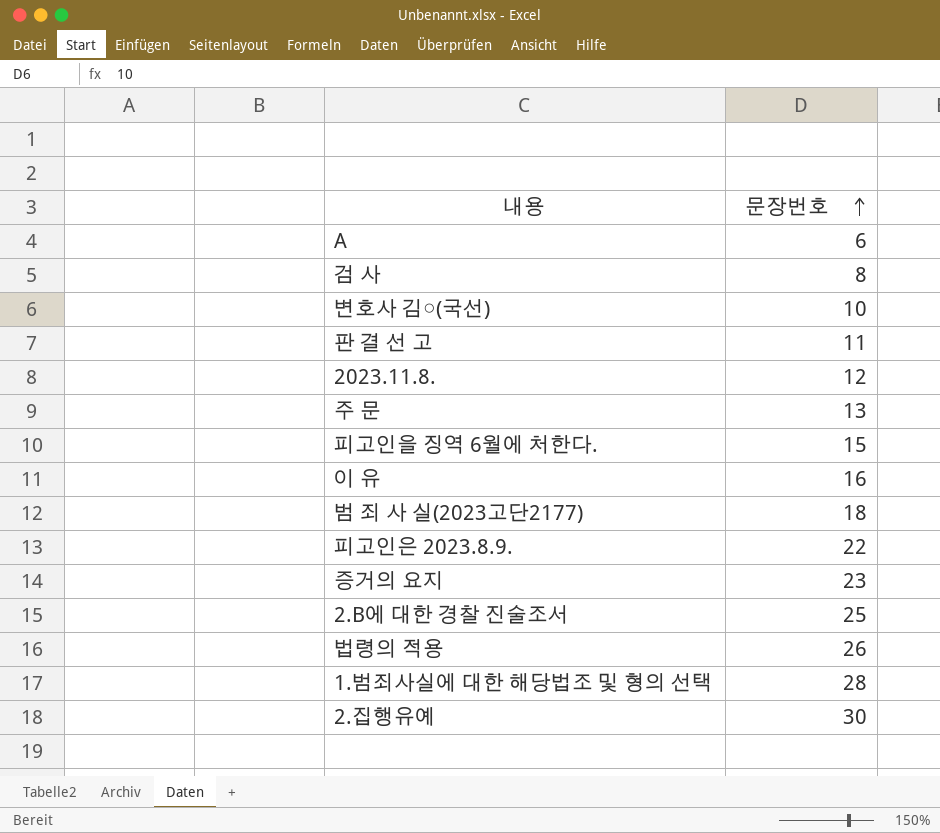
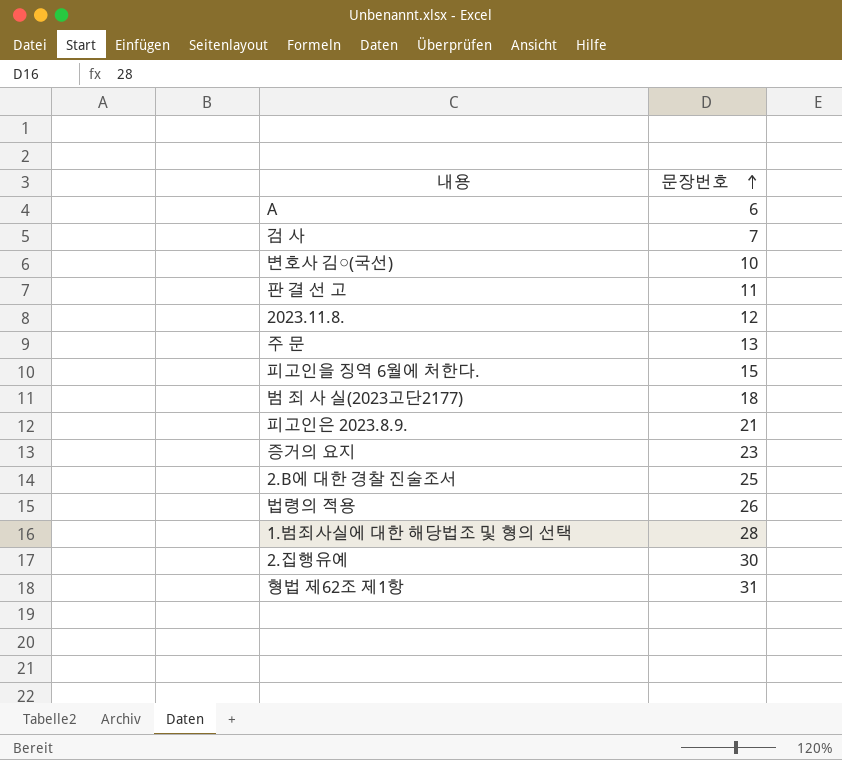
row 이 유: 16 -> none
검 사 | 문장번호: 8 -> 7
피고인은 2023.8.9. | 문장번호: 22 -> 21
row 형법 제62조 제1항: none -> 31

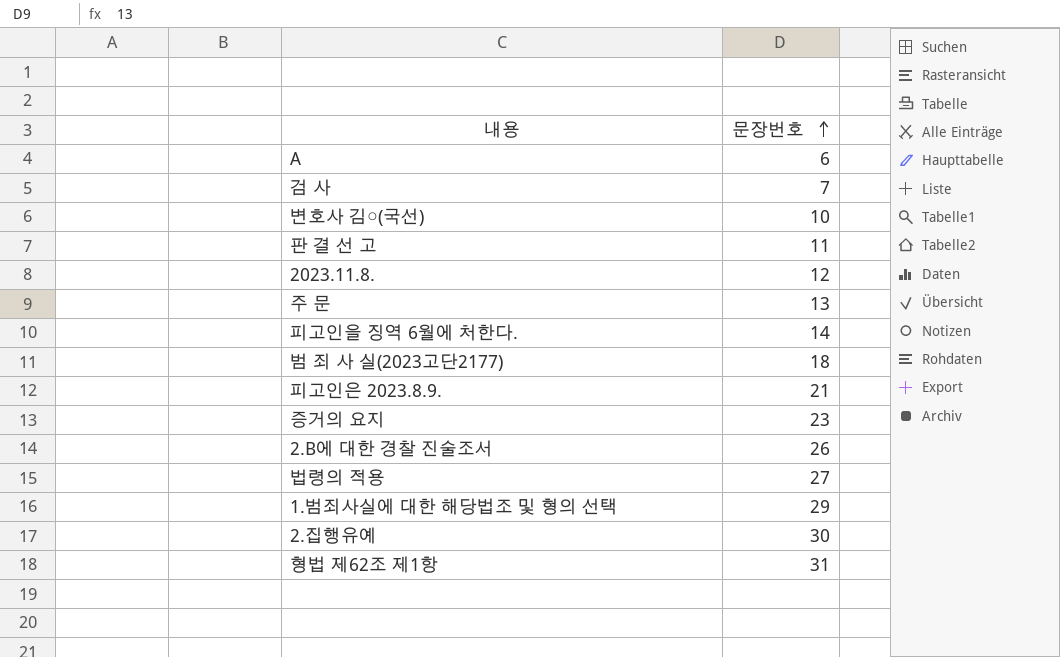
피고인을 징역 6월에 처한다. | 문장번호: 15 -> 14
2.B에 대한 경찰 진술조서 | 문장번호: 25 -> 26
법령의 적용 | 문장번호: 26 -> 27
1.범죄사실에 대한 해당법조 및 형의 선택 | 문장번호: 28 -> 29

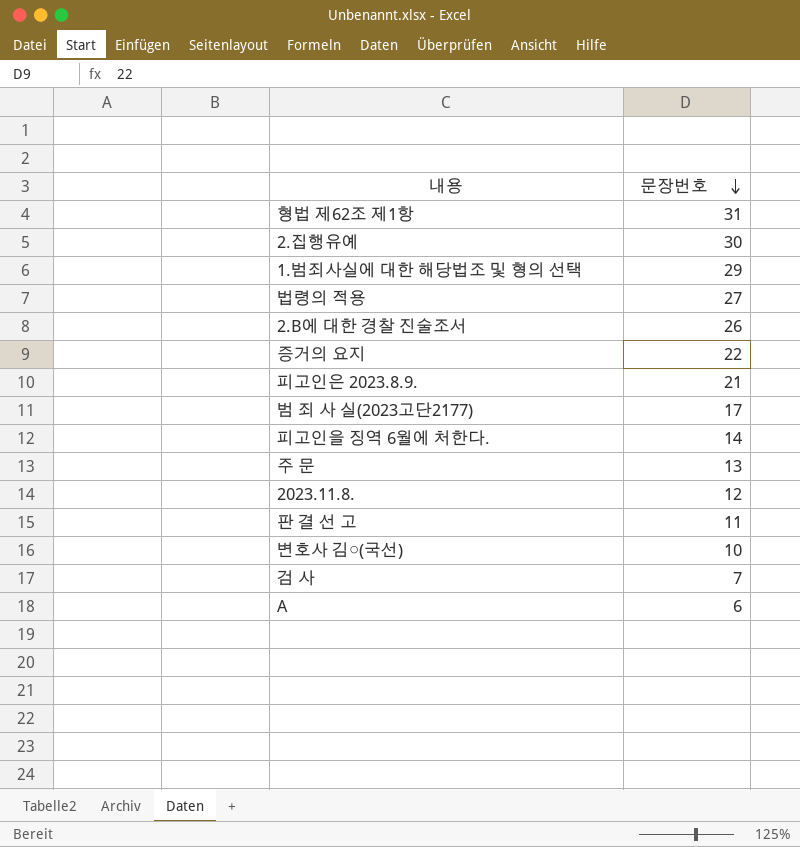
row order: 문장번호 ascending -> 문장번호 descending
증거의 요지 | 문장번호: 23 -> 22
범 죄 사 실(2023고단2177) | 문장번호: 18 -> 17

